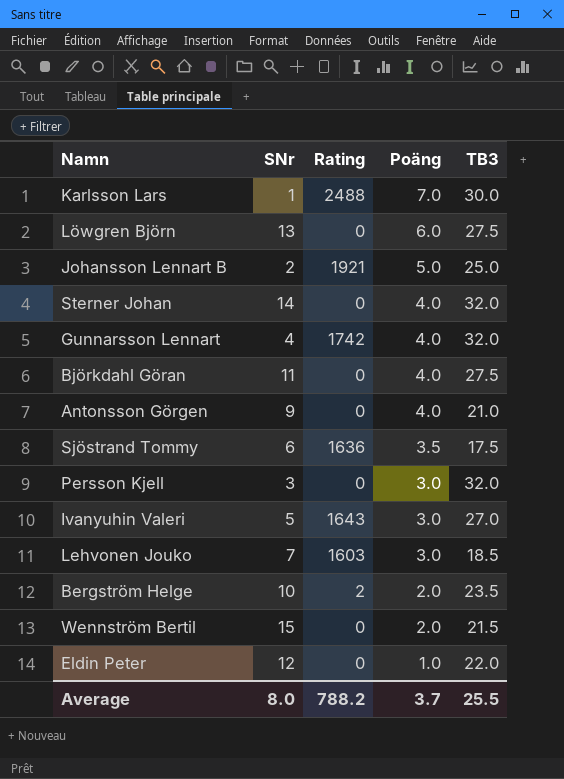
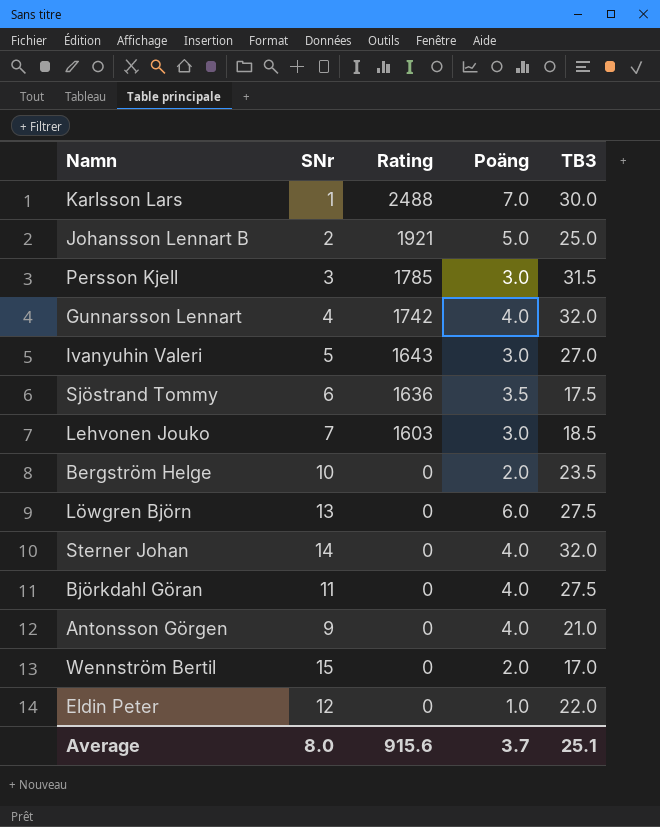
row order: Poäng descending -> Rating descending
Persson Kjell | Rating: 0 -> 1785
Persson Kjell | TB3: 32.0 -> 31.5
Bergström Helge | Rating: 2 -> 0
Wennström Bertil | TB3: 21.5 -> 17.0
Average | Rating: 788.2 -> 915.6
Average | TB3: 25.5 -> 25.1

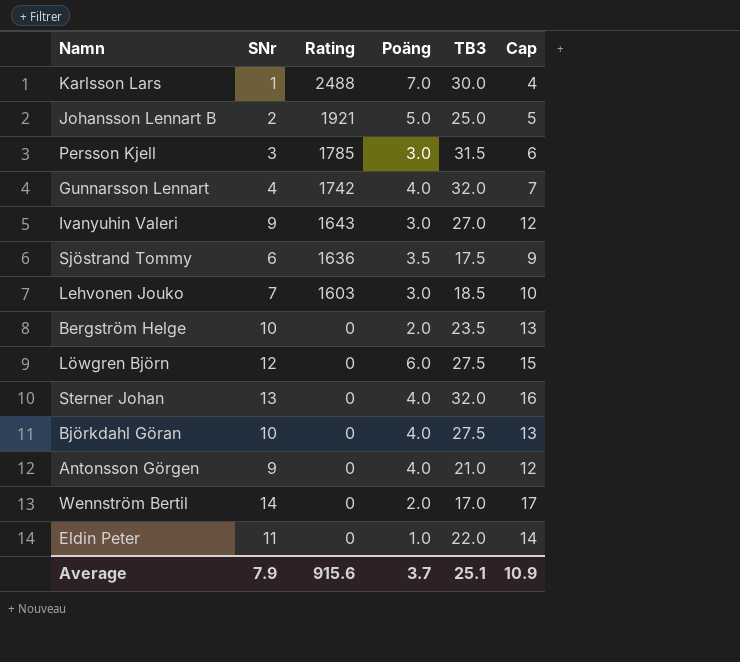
column Cap | formula: none -> [SNr] + 3
Ivanyuhin Valeri | SNr: 5 -> 9
Löwgren Björn | SNr: 13 -> 12
Sterner Johan | SNr: 14 -> 13
Björkdahl Göran | SNr: 11 -> 10
Wennström Bertil | SNr: 15 -> 14
Eldin Peter | SNr: 12 -> 11
Average | SNr: 8.0 -> 7.9

